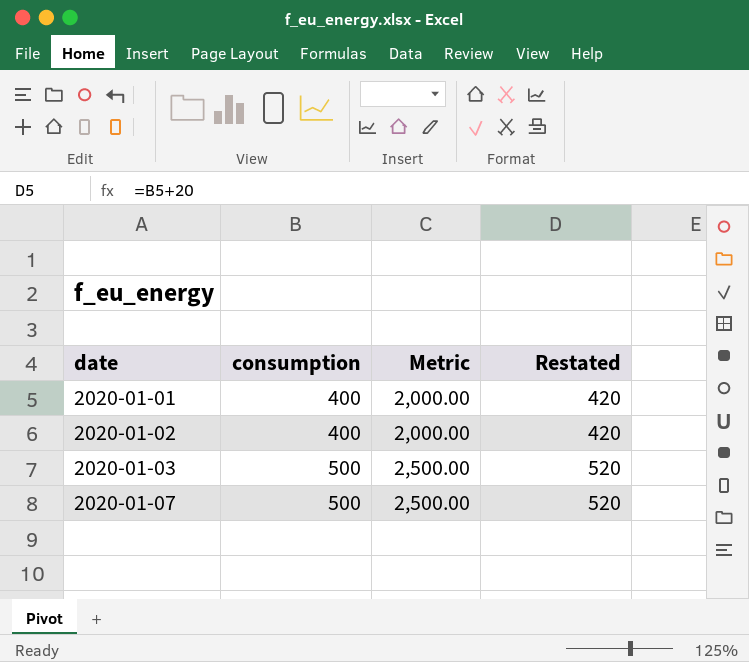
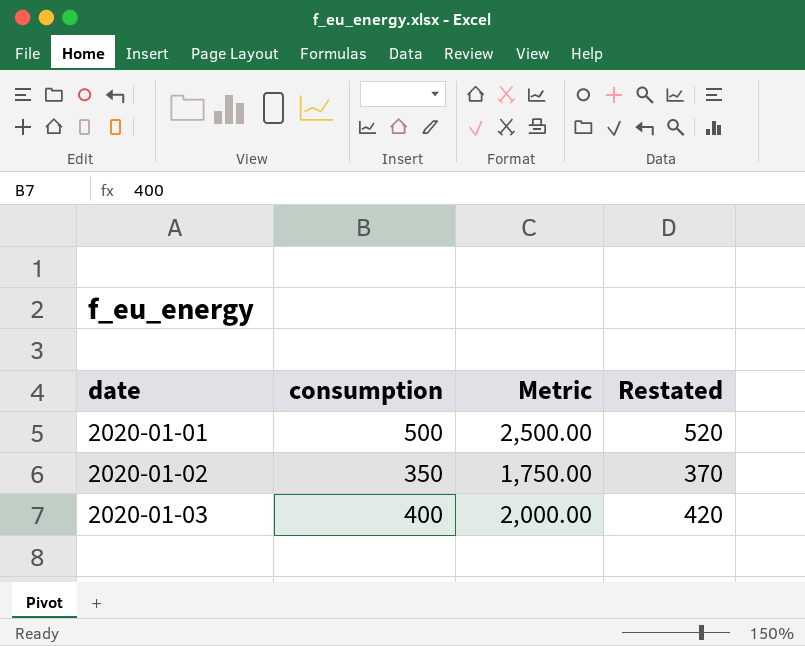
row 2020-01-07: 500 | 2,500.00 | 520 -> none
2020-01-01 | consumption: 400 -> 500
2020-01-01 | Metric: 2,000.00 -> 2,500.00
2020-01-01 | Restated: 420 -> 520
2020-01-02 | consumption: 400 -> 350
2020-01-02 | Metric: 2,000.00 -> 1,750.00
2020-01-02 | Restated: 420 -> 370
2020-01-03 | consumption: 500 -> 400
2020-01-03 | Metric: 2,500.00 -> 2,000.00
2020-01-03 | Restated: 520 -> 420

